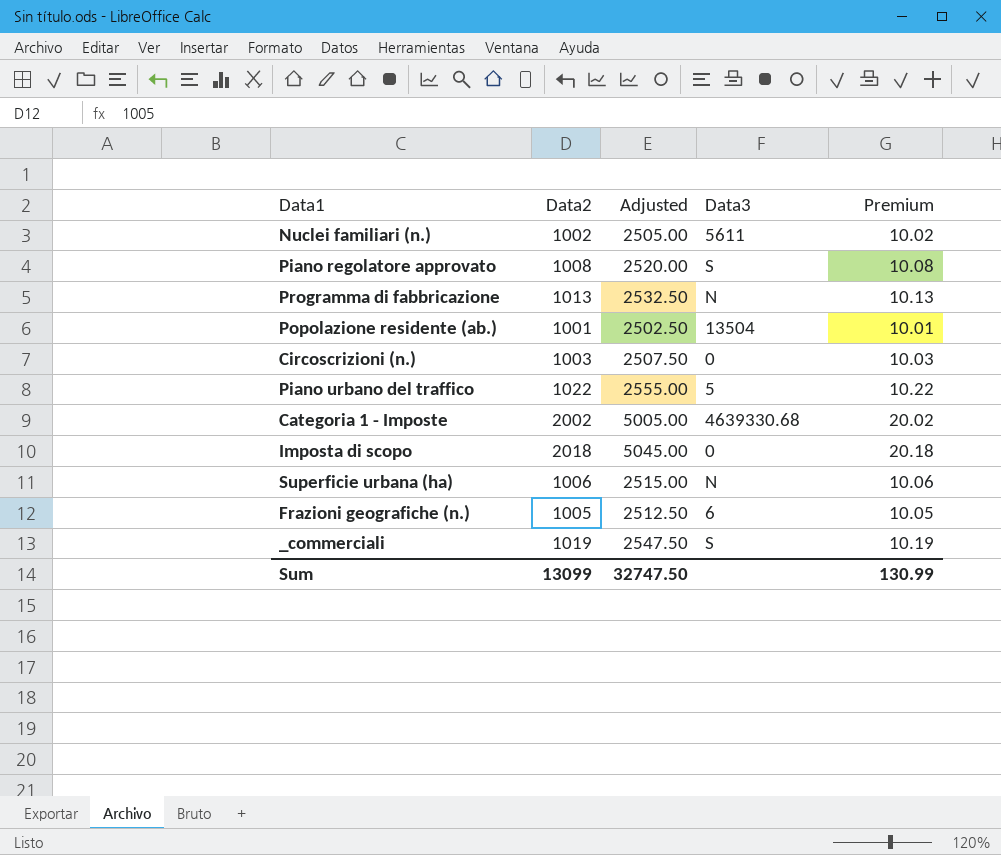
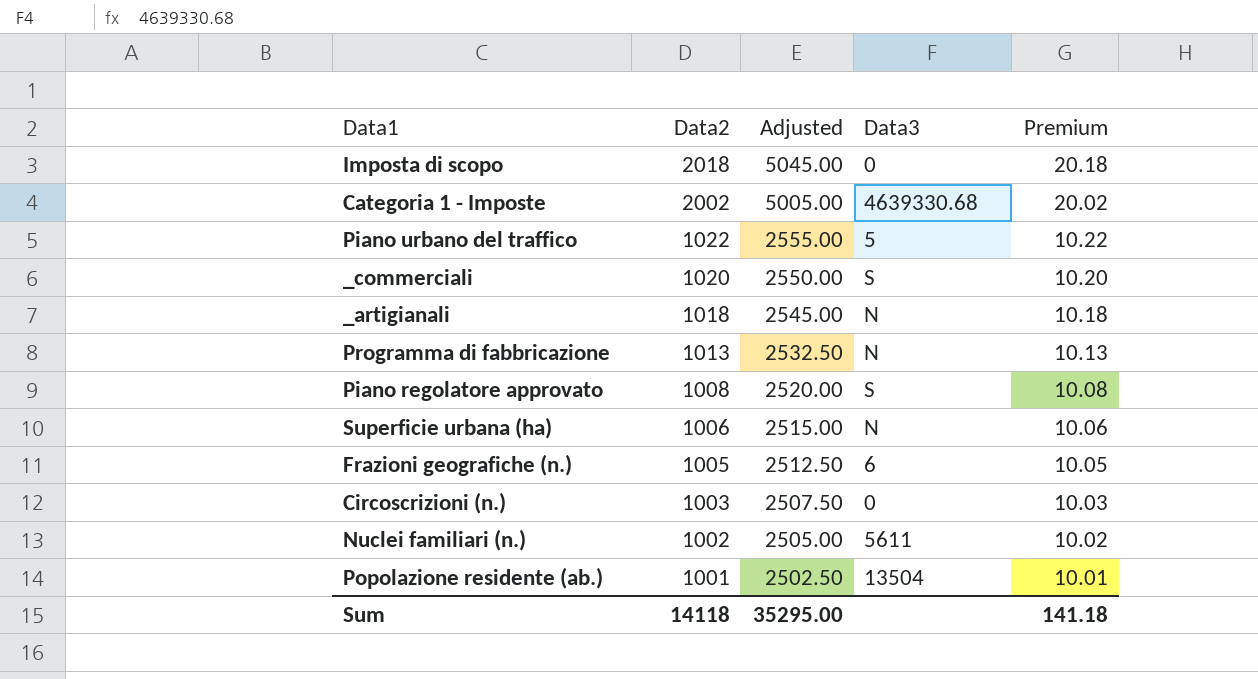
row order: none -> Data2 descending
_commerciali | Data2: 1019 -> 1020
_commerciali | Adjusted: 2547.50 -> 2550.00
_commerciali | Premium: 10.19 -> 10.20
row _artigianali: none -> 1018 | 2545.00 | N | 10.18
Sum | Data2: 13099 -> 14118
Sum | Adjusted: 32747.50 -> 35295.00
Sum | Premium: 130.99 -> 141.18

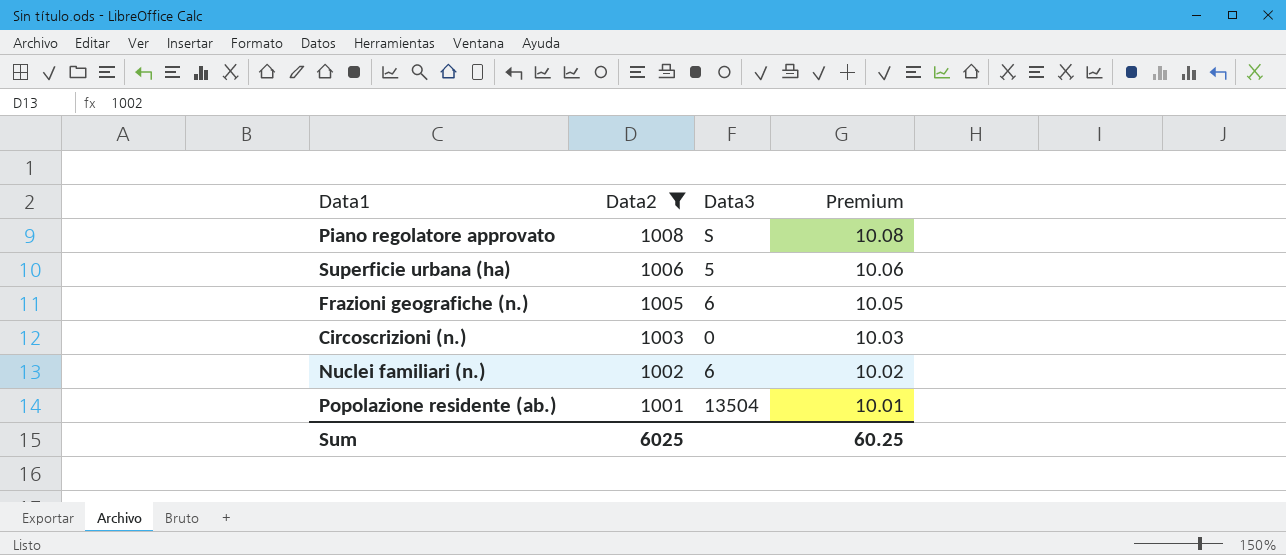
filter: none -> Data2 <= 1008
column Adjusted | formula: [Data2] * 2.5 -> none
Superficie urbana (ha) | Data3: N -> 5
Nuclei familiari (n.) | Data3: 5611 -> 6
Sum | Data2: 14118 -> 6025
Sum | Premium: 141.18 -> 60.25

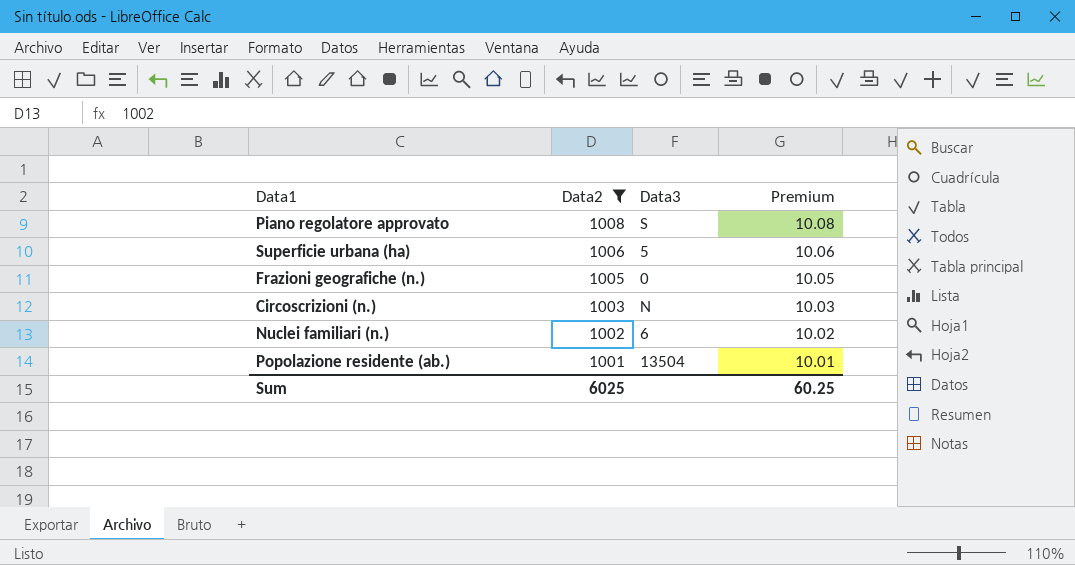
Frazioni geografiche (n.) | Data3: 6 -> 0
Circoscrizioni (n.) | Data3: 0 -> N

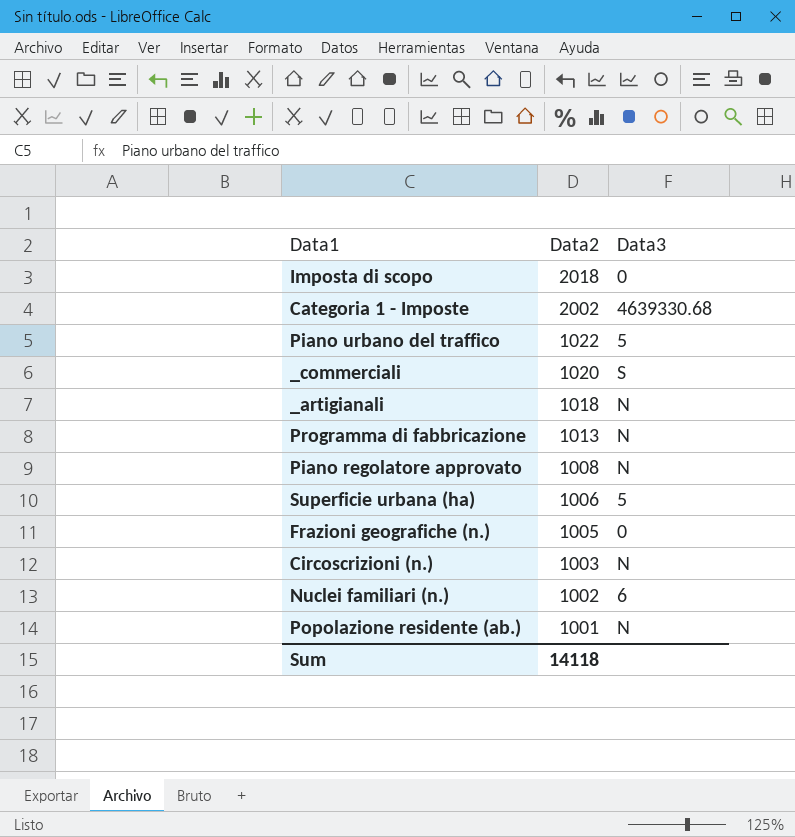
filter: Data2 <= 1008 -> none
column Premium | formula: [Data2] * 0.01 -> none
Piano regolatore approvato | Data3: S -> N
Popolazione residente (ab.) | Data3: 13504 -> N
Sum | Data2: 6025 -> 14118

